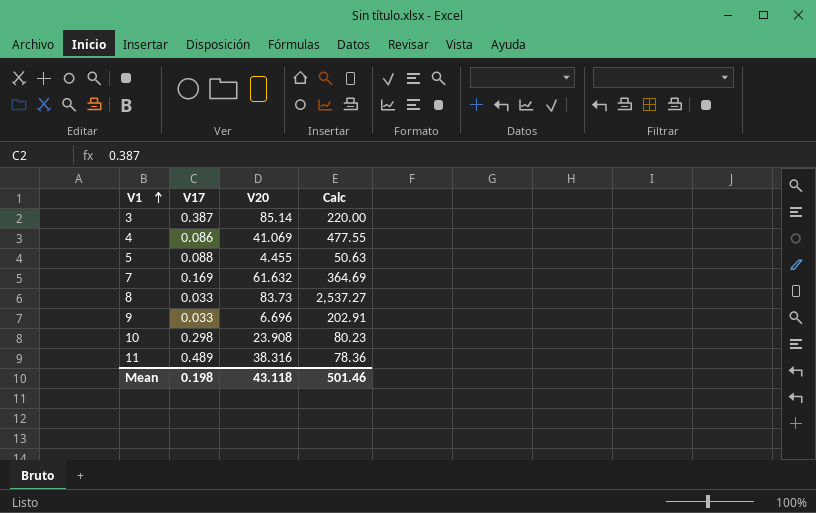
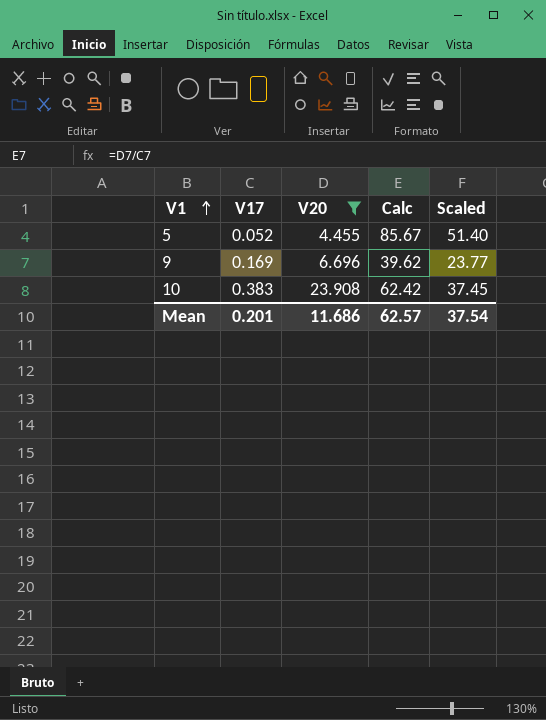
filter: none -> V20 <= 23.908
column Scaled | formula: none -> [Calc] * 0.6
5 | V17: 0.088 -> 0.052
5 | Calc: 50.63 -> 85.67
9 | V17: 0.033 -> 0.169
9 | Calc: 202.91 -> 39.62
10 | V17: 0.298 -> 0.383
10 | Calc: 80.23 -> 62.42
Mean | V17: 0.198 -> 0.201
Mean | V20: 43.118 -> 11.686
Mean | Calc: 501.46 -> 62.57

